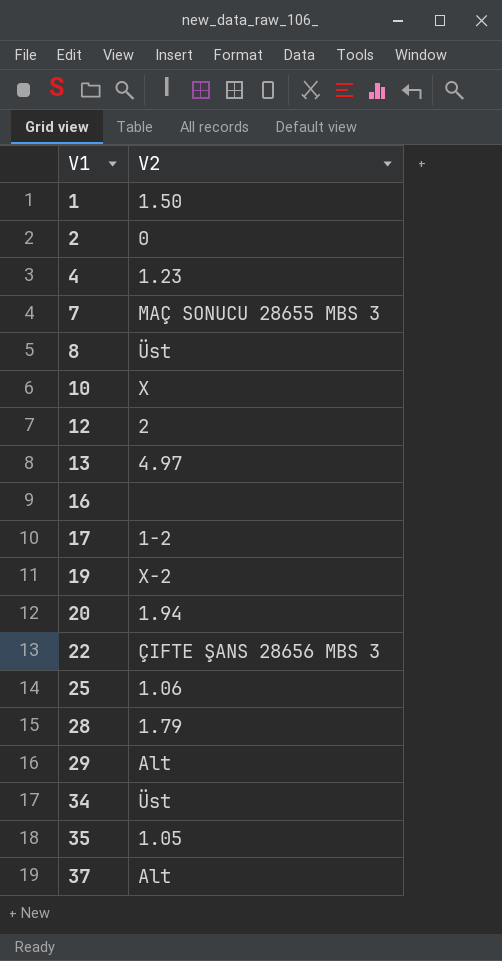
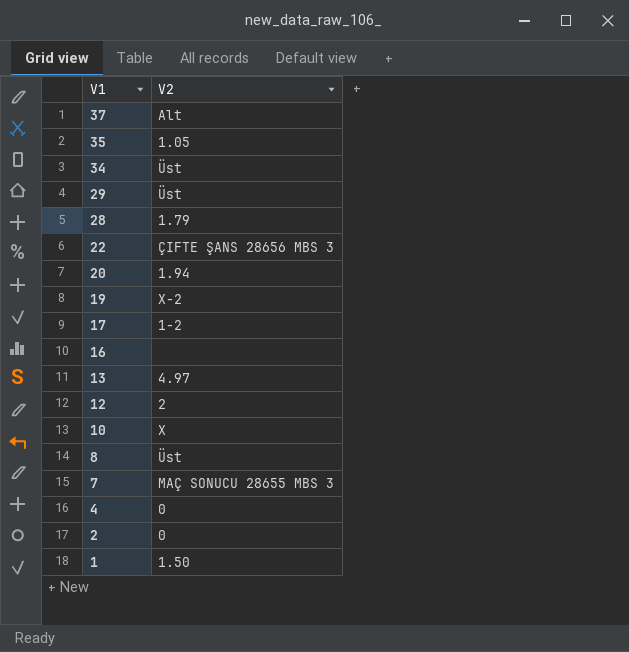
row order: V1 ascending -> V1 descending
row 25: 1.06 -> none
29 | V2: Alt -> Üst
4 | V2: 1.23 -> 0

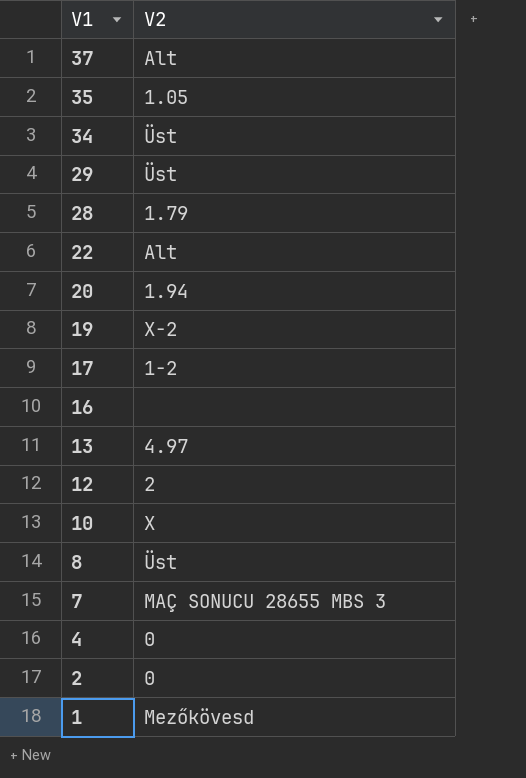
22 | V2: ÇIFTE ŞANS 28656 MBS 3 -> Alt
1 | V2: 1.50 -> Mezőkövesd

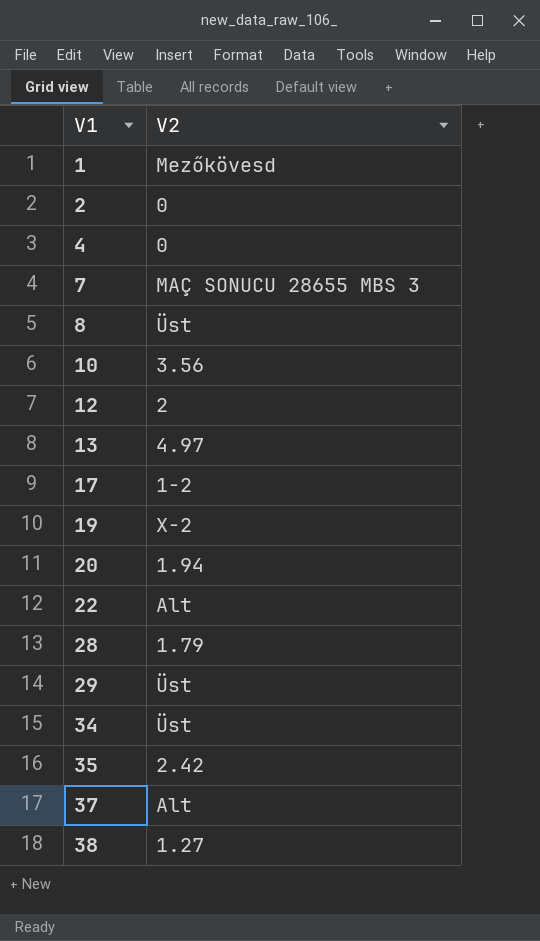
row order: V1 descending -> V1 ascending
row 16: none -> none
10 | V2: X -> 3.56
35 | V2: 1.05 -> 2.42
row 38: none -> 1.27

